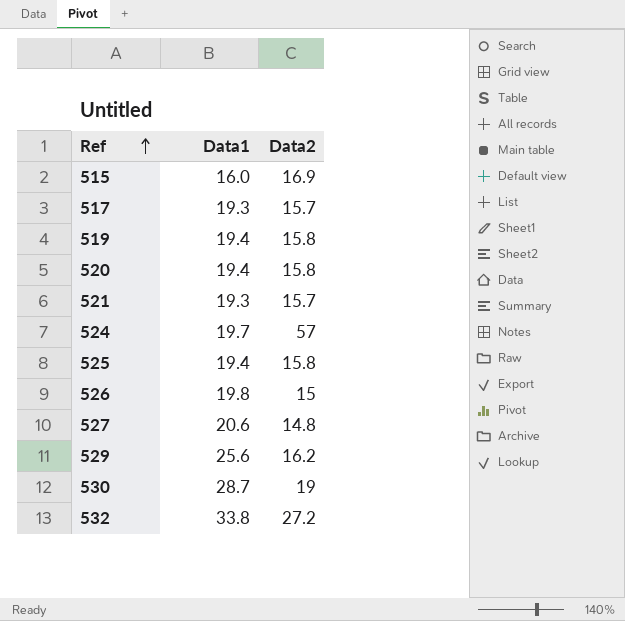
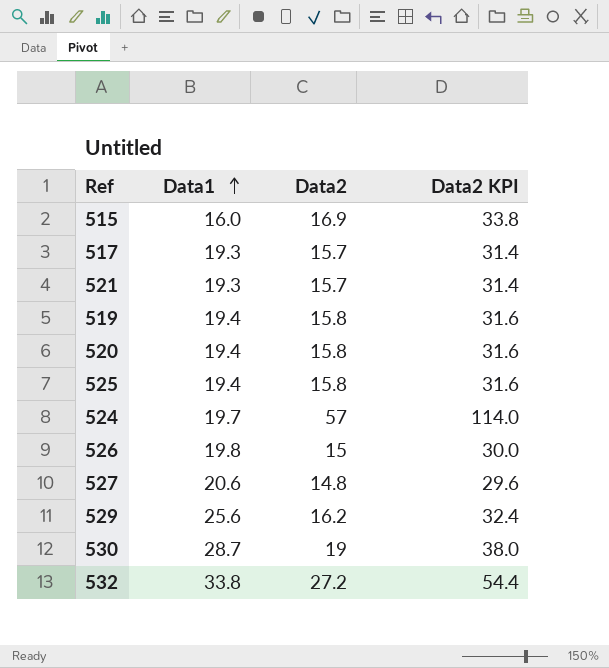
row order: Ref ascending -> Data1 ascending
column Data2 KPI | formula: none -> [Data2] * 2

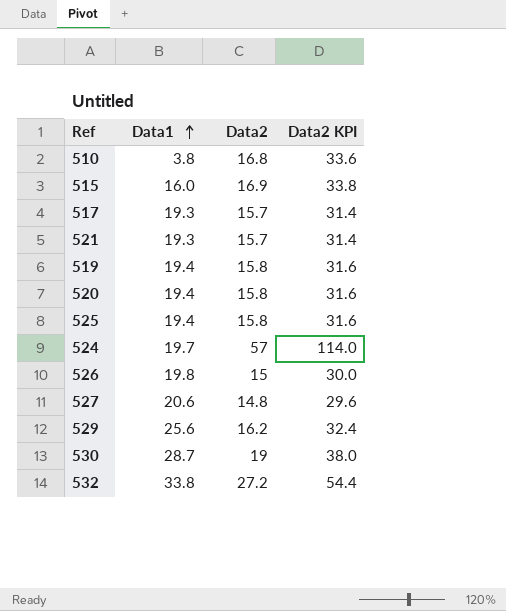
row 510: none -> 3.8 | 16.8 | 33.6

